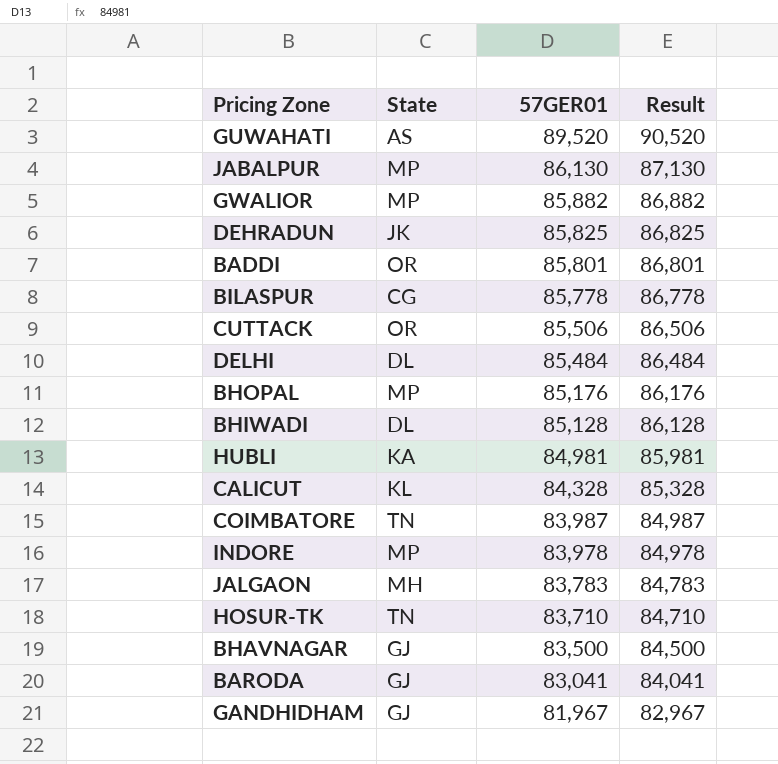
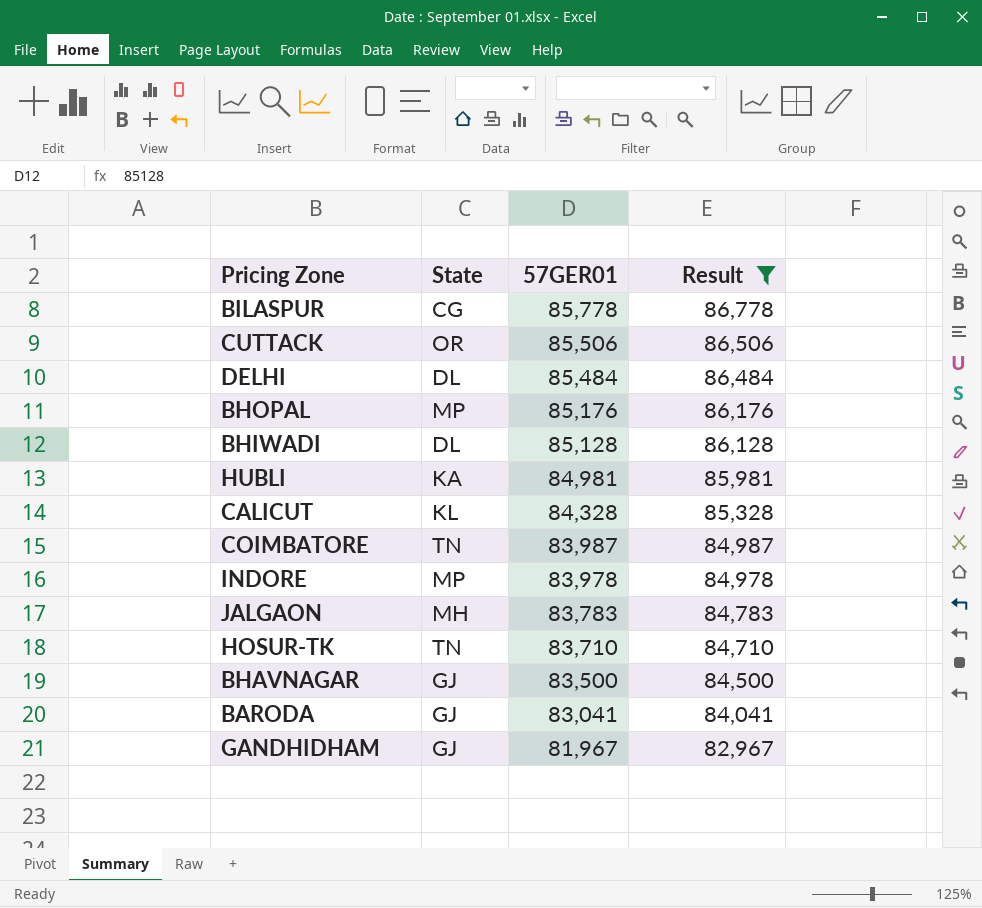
filter: none -> Result <= 86,778

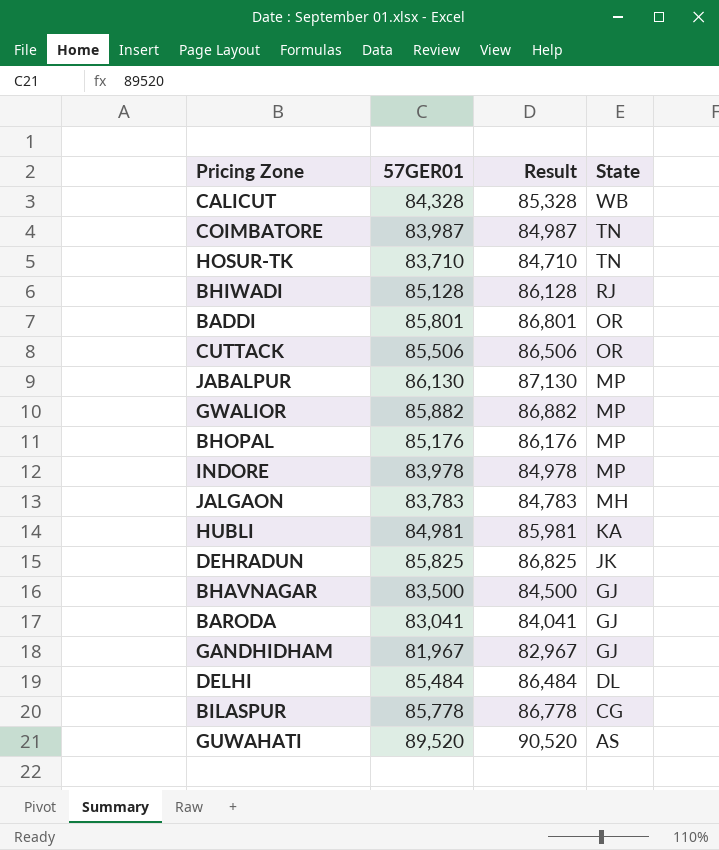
filter: Result <= 86,778 -> none
row order: 57GER01 descending -> State descending
column State | position: 2 -> 4
CALICUT | State: KL -> WB
BHIWADI | State: DL -> RJ

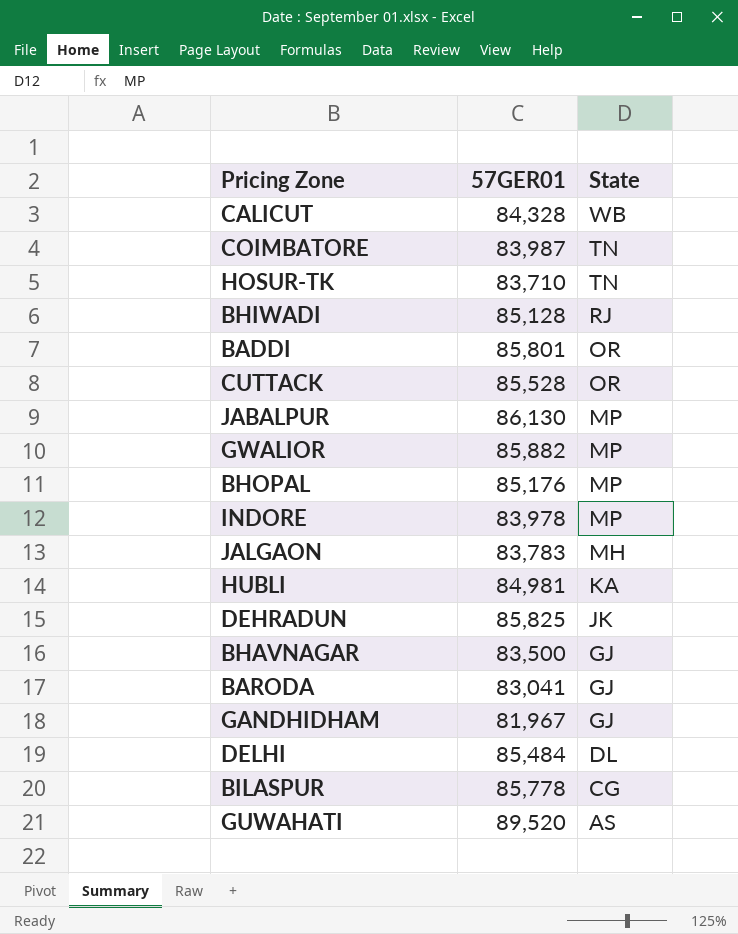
column Result | formula: [57GER01] + 1000 -> none
CUTTACK | 57GER01: 85,506 -> 85,528

